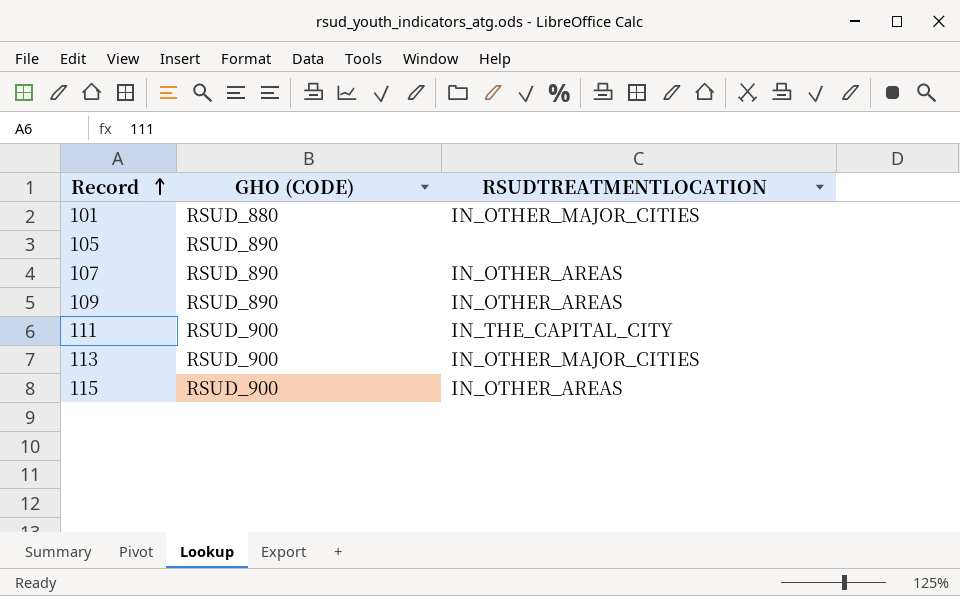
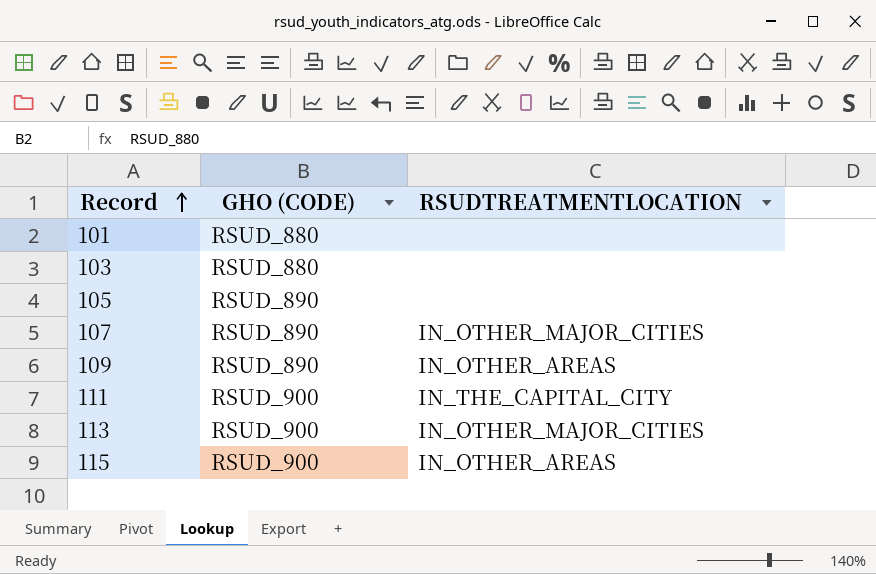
101 | RSUDTREATMENTLOCATION: IN_OTHER_MAJOR_CITIES -> none
row 103: none -> RSUD_880 | none
107 | RSUDTREATMENTLOCATION: IN_OTHER_AREAS -> IN_OTHER_MAJOR_CITIES

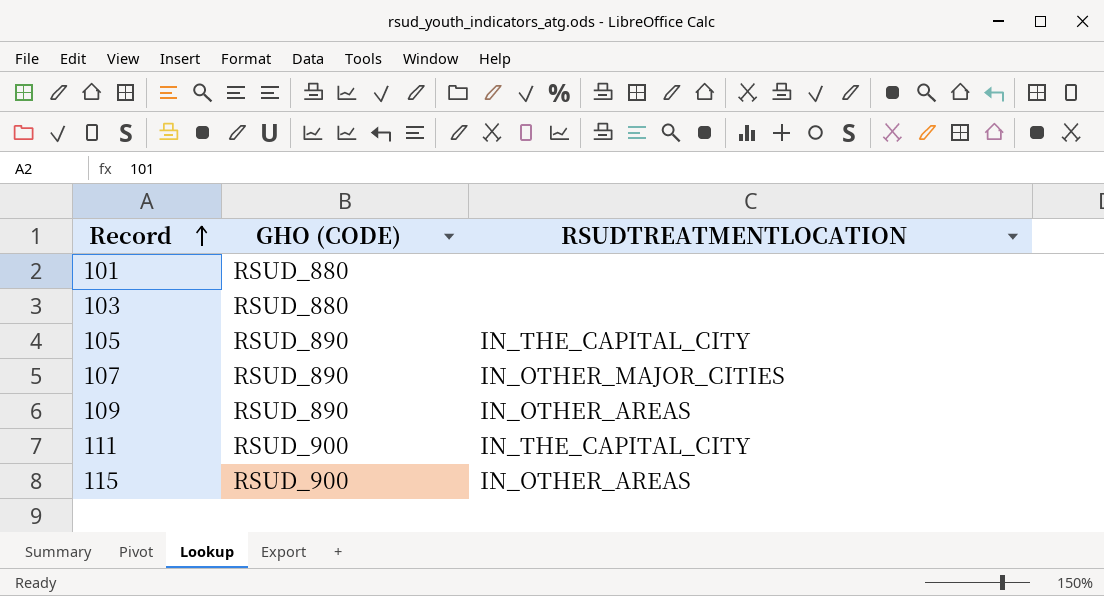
row 113: RSUD_900 | IN_OTHER_MAJOR_CITIES -> none
105 | RSUDTREATMENTLOCATION: none -> IN_THE_CAPITAL_CITY

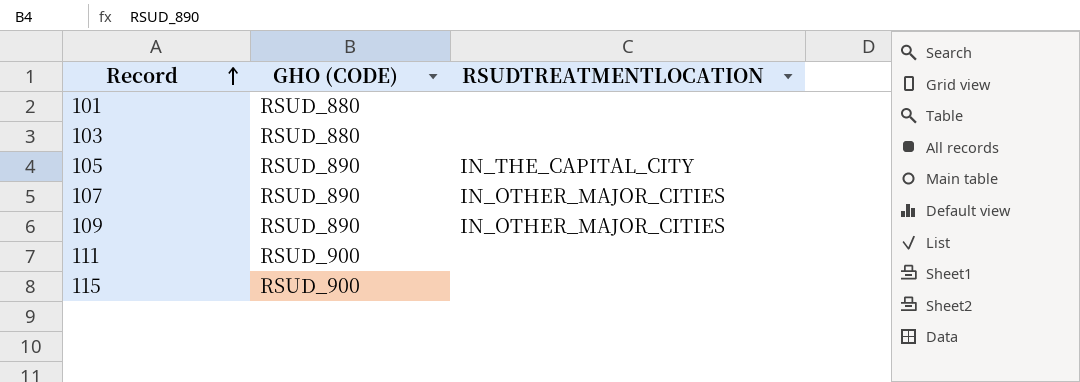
109 | RSUDTREATMENTLOCATION: IN_OTHER_AREAS -> IN_OTHER_MAJOR_CITIES
111 | RSUDTREATMENTLOCATION: IN_THE_CAPITAL_CITY -> none
115 | RSUDTREATMENTLOCATION: IN_OTHER_AREAS -> none

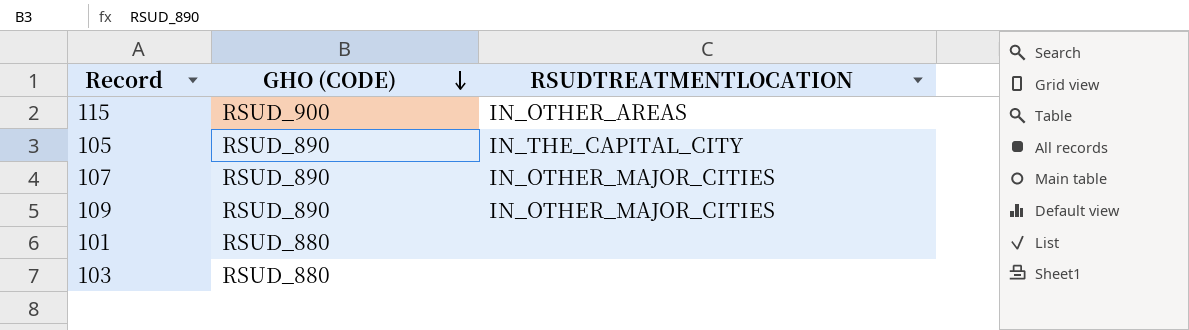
row order: Record ascending -> GHO (CODE) descending
row 111: RSUD_900 | none -> none
115 | RSUDTREATMENTLOCATION: none -> IN_OTHER_AREAS

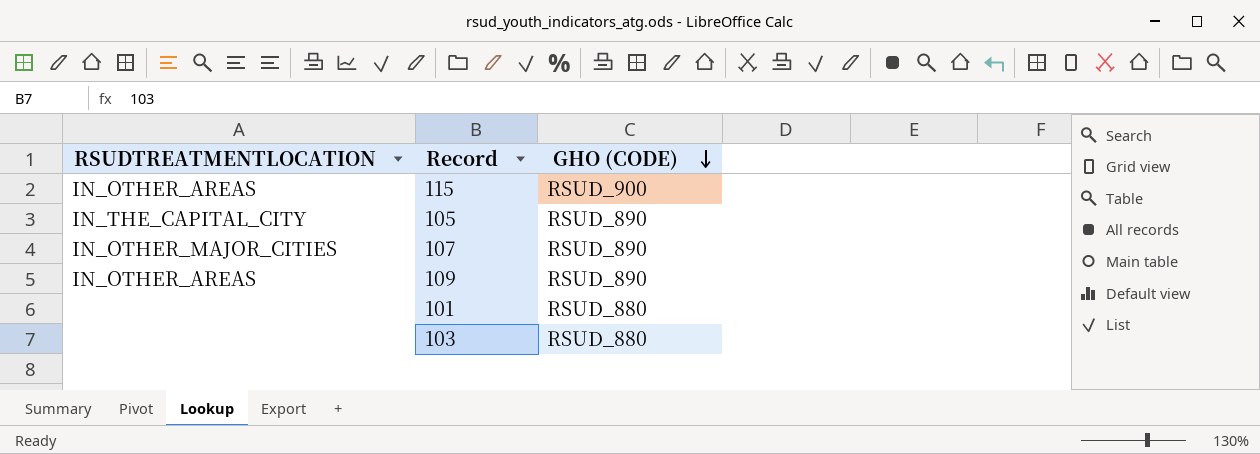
column RSUDTREATMENTLOCATION | position: 3 -> 1
109 | RSUDTREATMENTLOCATION: IN_OTHER_MAJOR_CITIES -> IN_OTHER_AREAS

